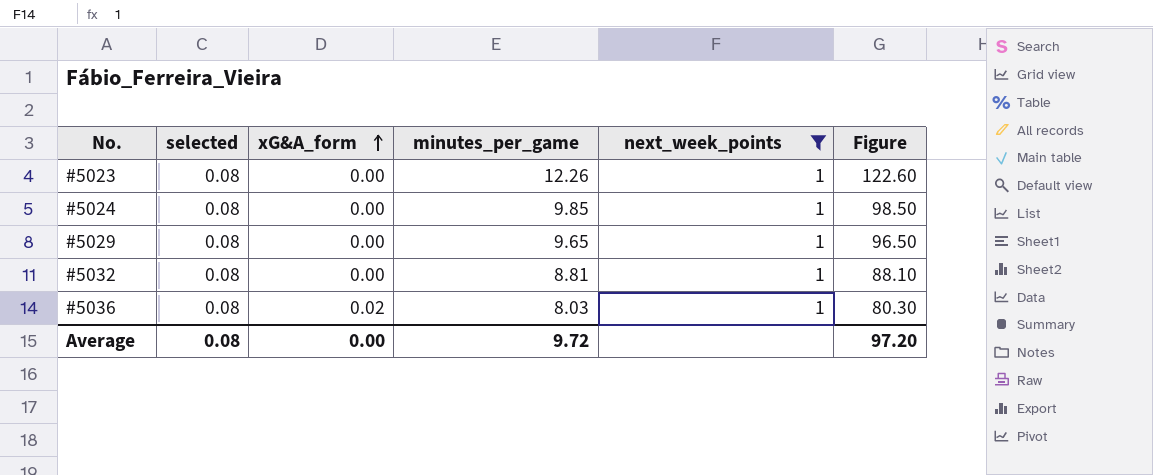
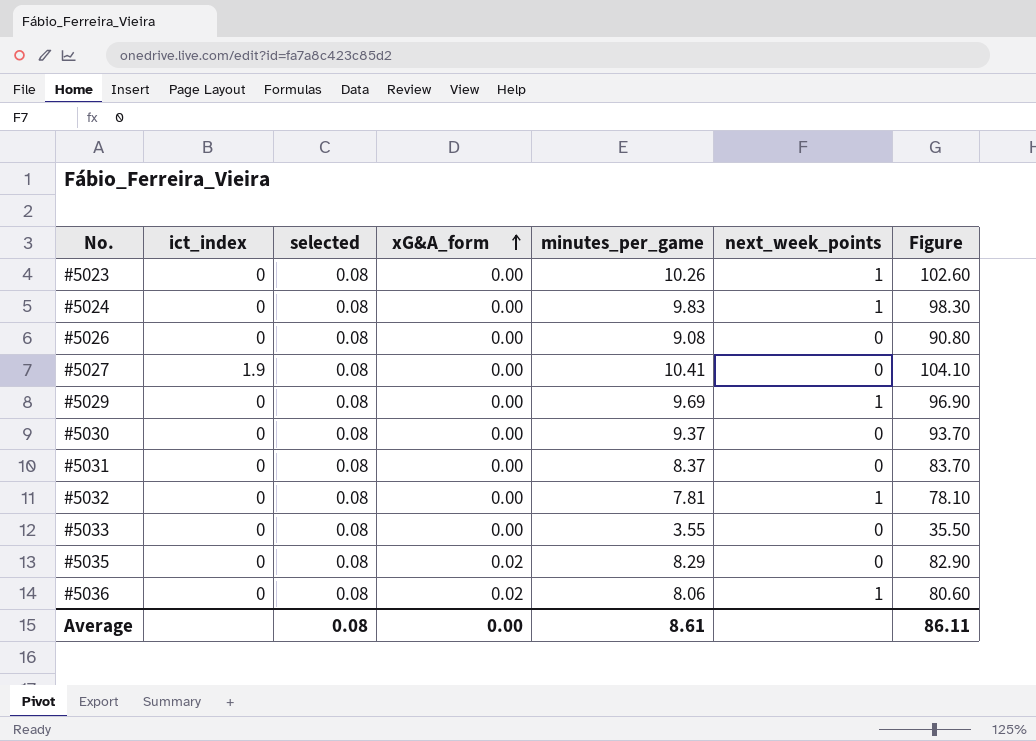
filter: next_week_points = 1 -> none
column ict_index | position: none -> 2
#5023 | minutes_per_game: 12.26 -> 10.26
#5023 | Figure: 122.60 -> 102.60
#5024 | minutes_per_game: 9.85 -> 9.83
#5024 | Figure: 98.50 -> 98.30
#5029 | minutes_per_game: 9.65 -> 9.69
#5029 | Figure: 96.50 -> 96.90
#5032 | minutes_per_game: 8.81 -> 7.81
#5032 | Figure: 88.10 -> 78.10
#5036 | minutes_per_game: 8.03 -> 8.06
#5036 | Figure: 80.30 -> 80.60
Average | minutes_per_game: 9.72 -> 8.61
Average | Figure: 97.20 -> 86.11

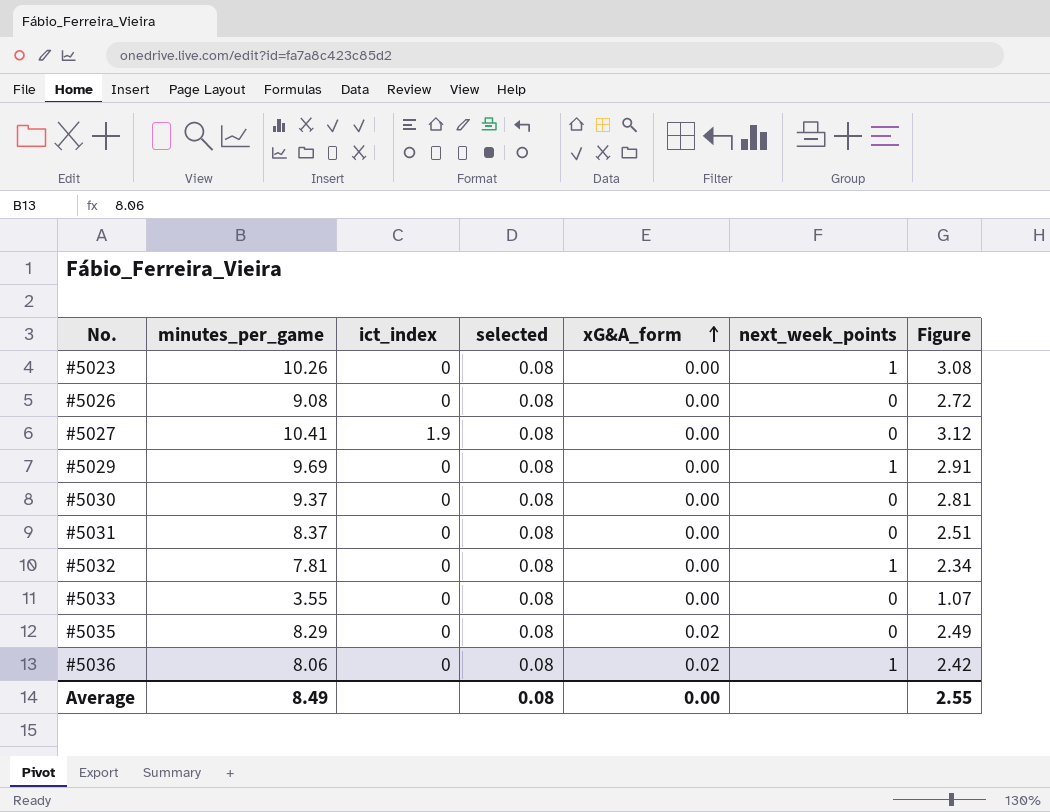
column minutes_per_game | position: 5 -> 2
column Figure | formula: [minutes_per_game] * 10 -> [minutes_per_game] * 0.3
row #5024: 0 | 0.08 | 0.00 | 9.83 | 1 | 98.30 -> none
Average | minutes_per_game: 8.61 -> 8.49
Average | Figure: 86.11 -> 2.55

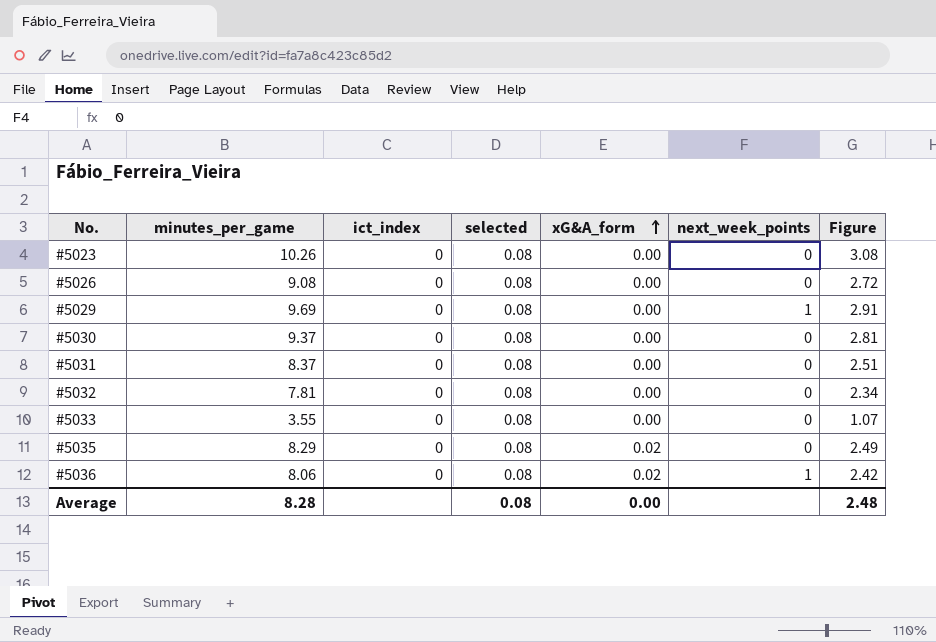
row #5027: 10.41 | 1.9 | 0.08 | 0.00 | 0 | 3.12 -> none
#5023 | next_week_points: 1 -> 0
#5032 | next_week_points: 1 -> 0
Average | minutes_per_game: 8.49 -> 8.28
Average | Figure: 2.55 -> 2.48

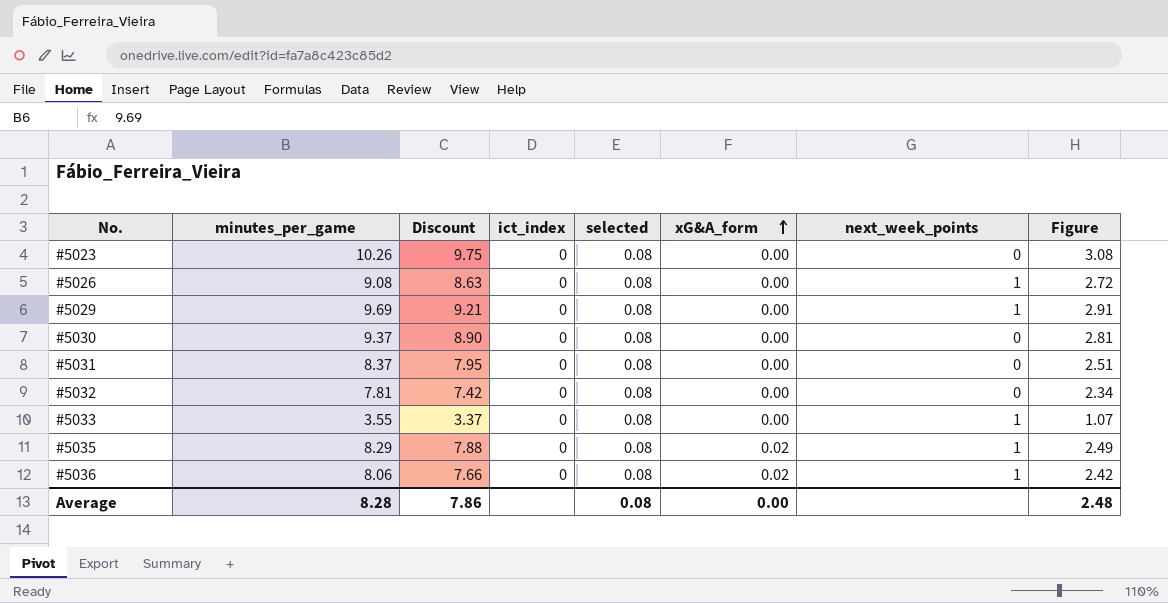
column Discount | formula: none -> [minutes_per_game] * 0.95
#5026 | next_week_points: 0 -> 1
#5033 | next_week_points: 0 -> 1
#5035 | next_week_points: 0 -> 1

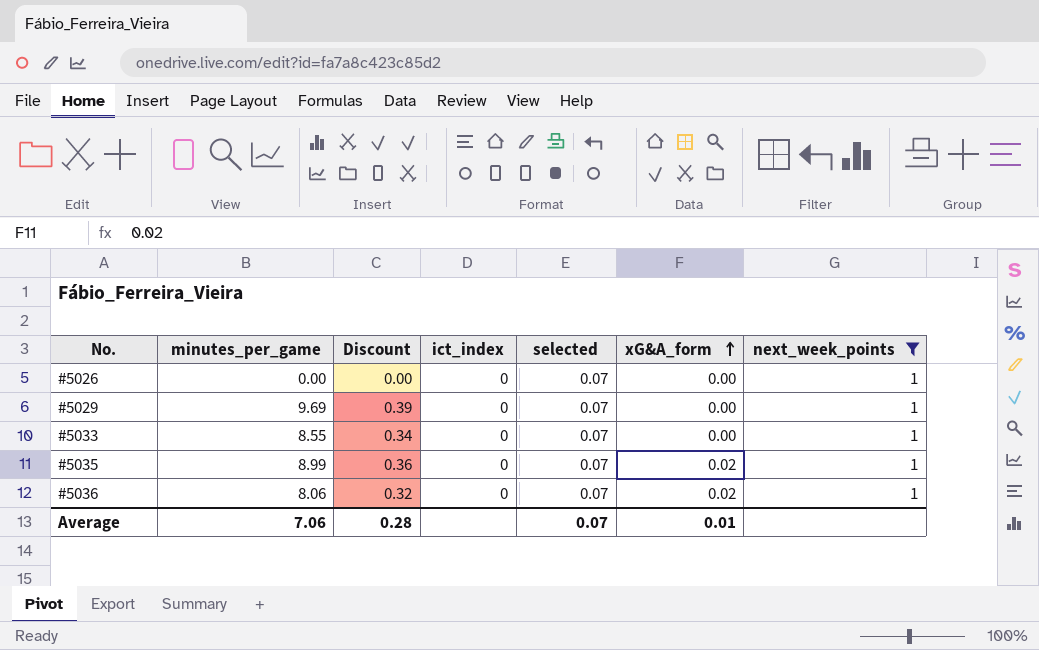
filter: none -> next_week_points = 1
column Figure | formula: [minutes_per_game] * 0.3 -> none
column Discount | formula: [minutes_per_game] * 0.95 -> [minutes_per_game] * 0.04
#5026 | minutes_per_game: 9.08 -> 0.00
#5026 | selected: 0.08 -> 0.07
#5029 | selected: 0.08 -> 0.07
#5033 | minutes_per_game: 3.55 -> 8.55
#5033 | selected: 0.08 -> 0.07
#5035 | minutes_per_game: 8.29 -> 8.99
#5035 | selected: 0.08 -> 0.07
#5036 | selected: 0.08 -> 0.07
Average | minutes_per_game: 8.28 -> 7.06
Average | Discount: 7.86 -> 0.28
Average | selected: 0.08 -> 0.07
Average | xG&A_form: 0.00 -> 0.01

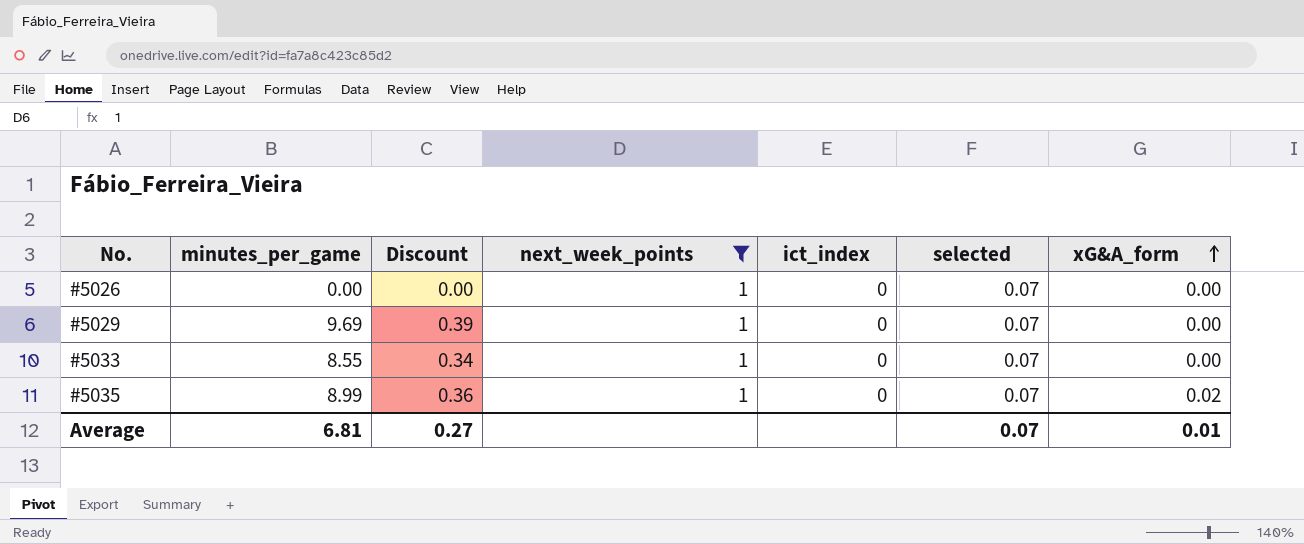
column next_week_points | position: 7 -> 4
row #5036: 8.06 | 0.32 | 0 | 0.07 | 0.02 | 1 -> none
Average | minutes_per_game: 7.06 -> 6.81
Average | Discount: 0.28 -> 0.27

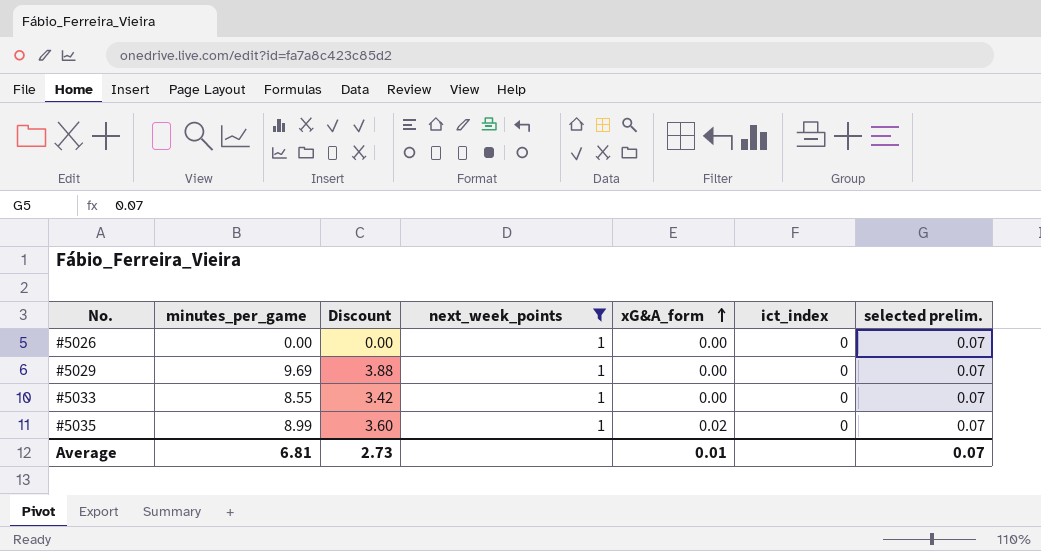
column Discount | formula: [minutes_per_game] * 0.04 -> [minutes_per_game] * 0.4
column xG&A_form | position: 7 -> 5
column name: selected -> selected prelim.
Average | Discount: 0.27 -> 2.73

